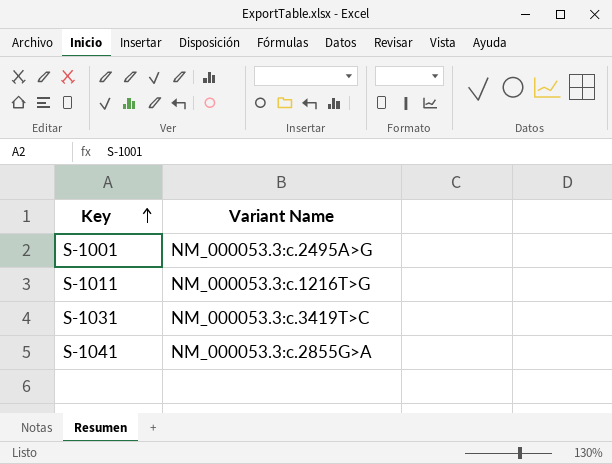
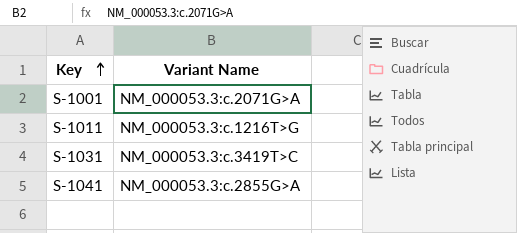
S-1001 | Variant Name: NM_000053.3:c.2495A>G -> NM_000053.3:c.2071G>A

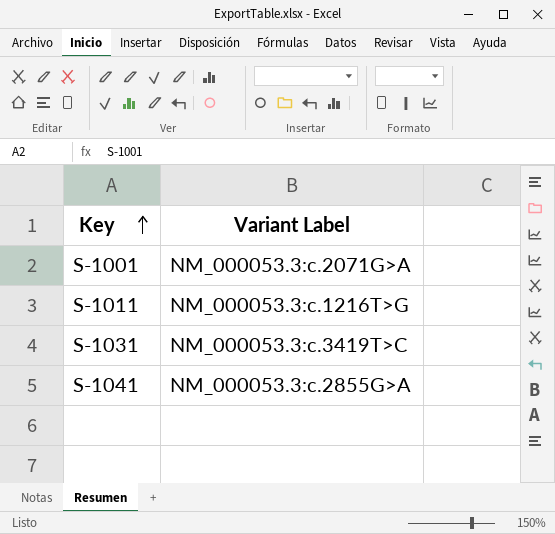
column name: Variant Name -> Variant Label

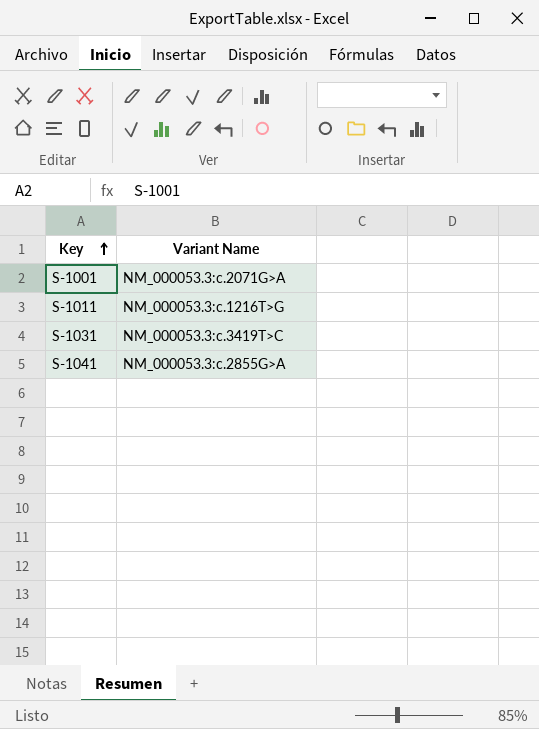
column name: Variant Label -> Variant Name

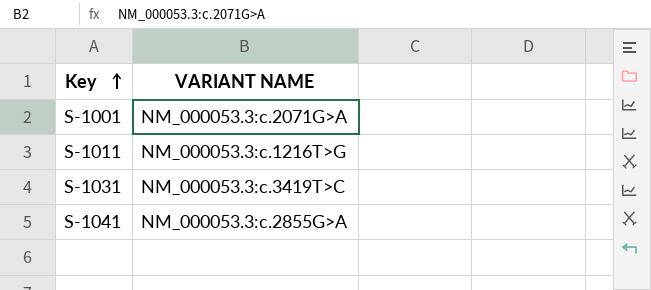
column name: Variant Name -> VARIANT NAME

